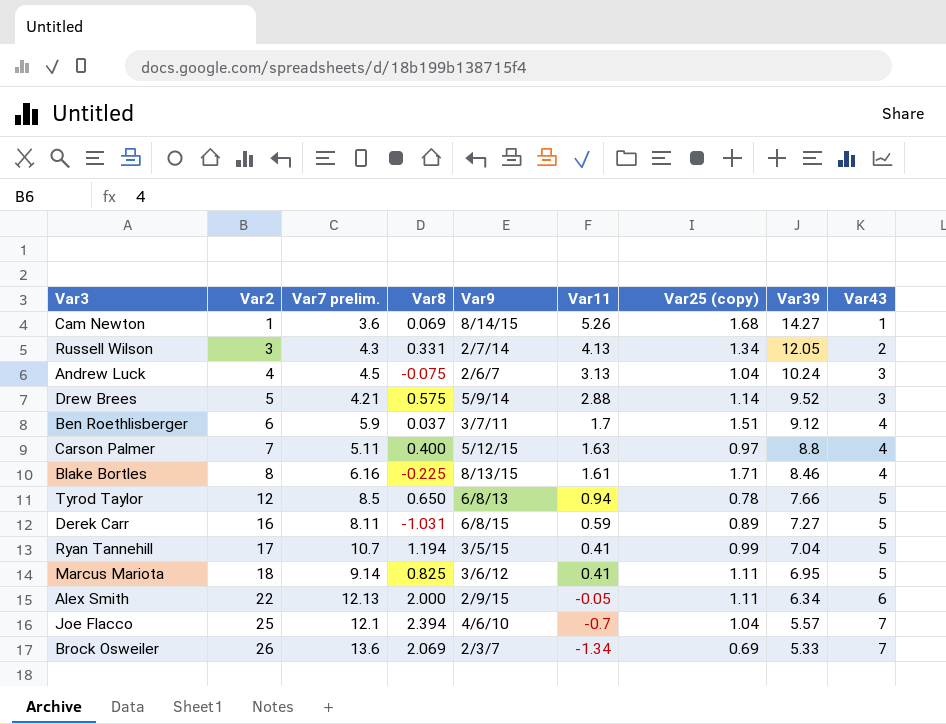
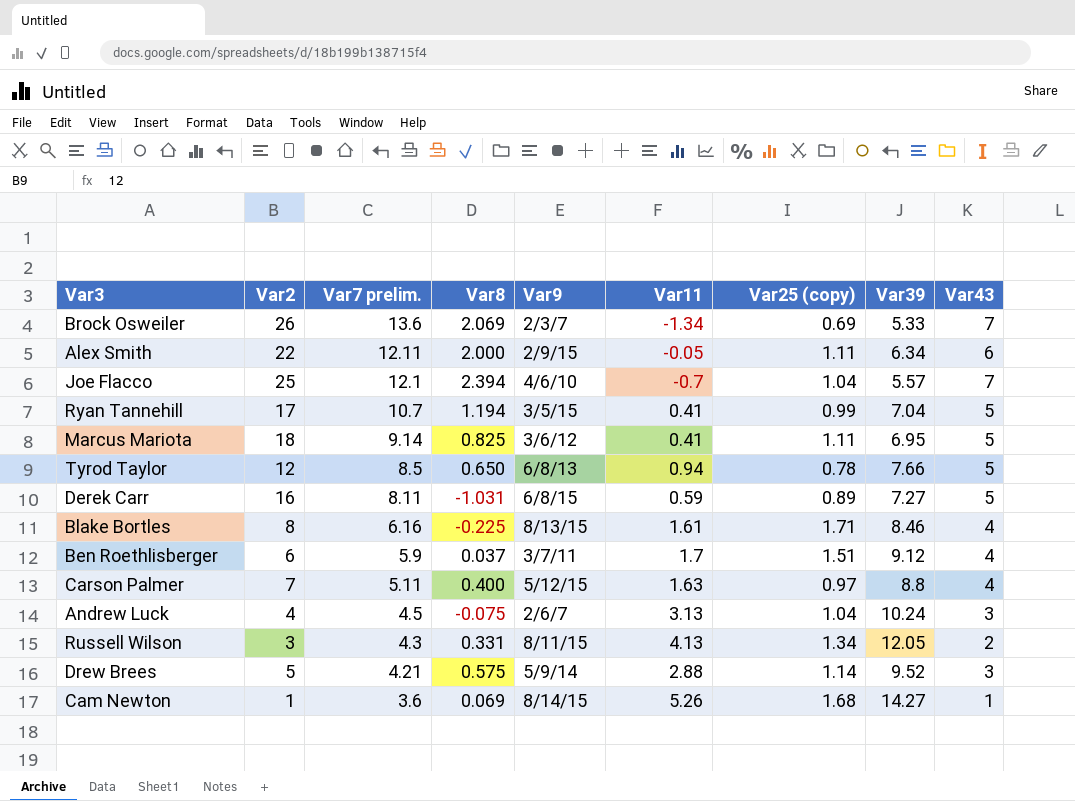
row order: Var2 ascending -> Var7 prelim. descending
Alex Smith | Var7 prelim.: 12.13 -> 12.11
Russell Wilson | Var9: 2/7/14 -> 8/11/15

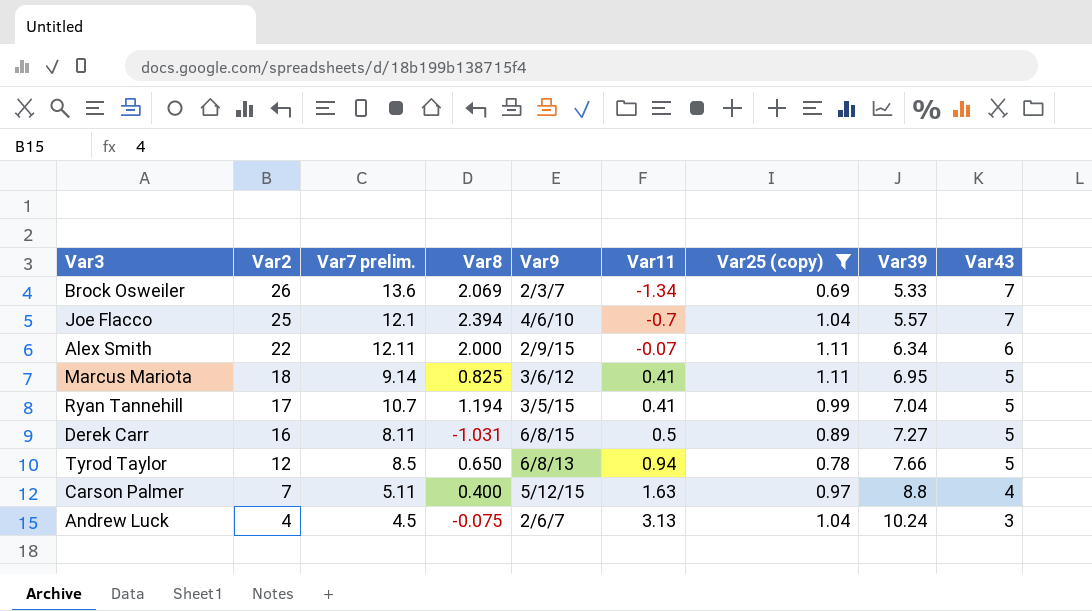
filter: none -> Var25 (copy) <= 1.11
row order: Var7 prelim. descending -> Var2 descending
Alex Smith | Var11: -0.05 -> -0.07
Derek Carr | Var11: 0.59 -> 0.5

